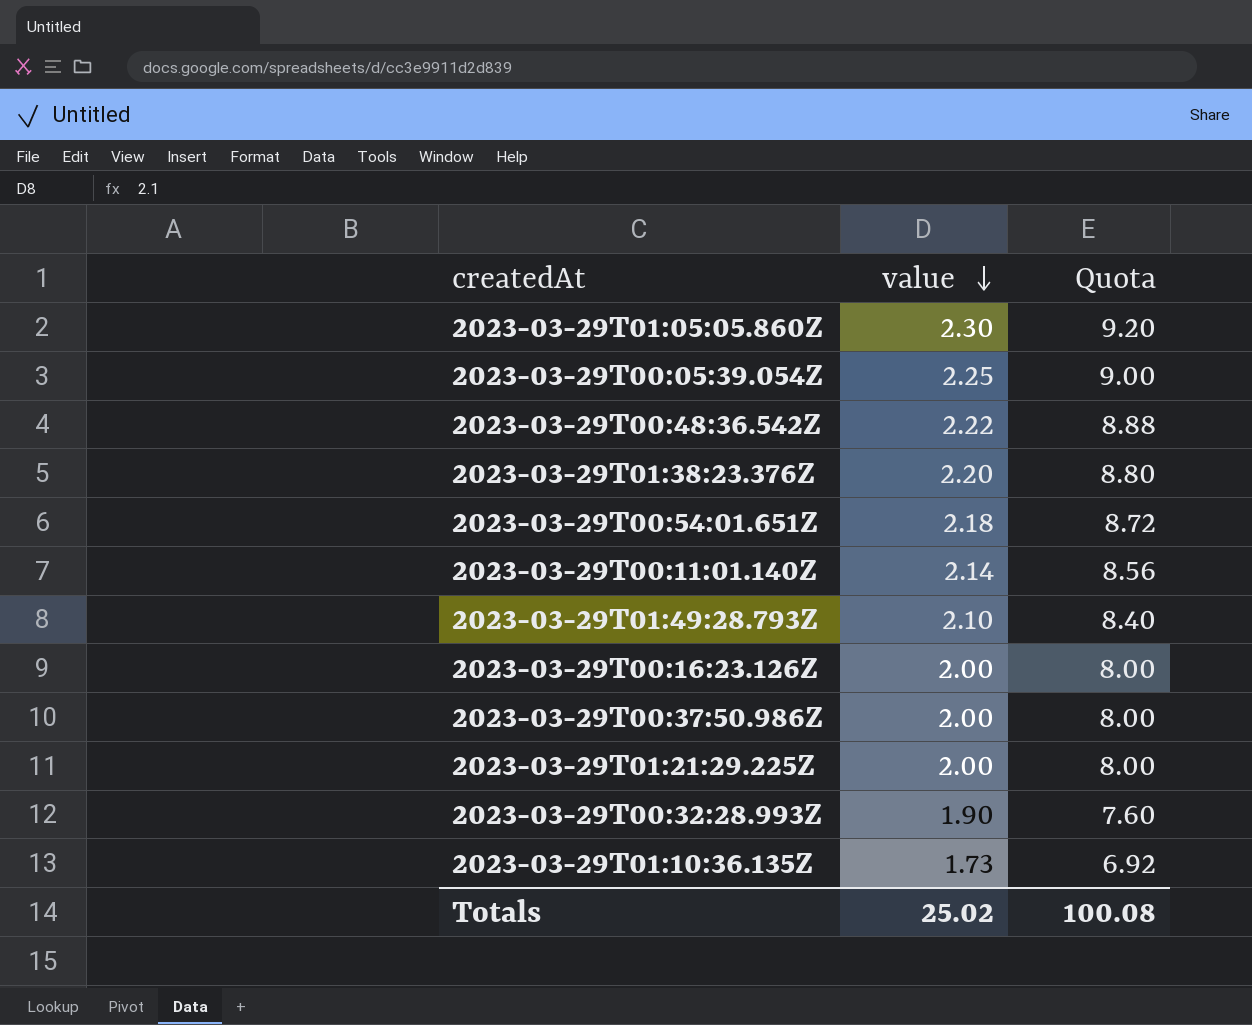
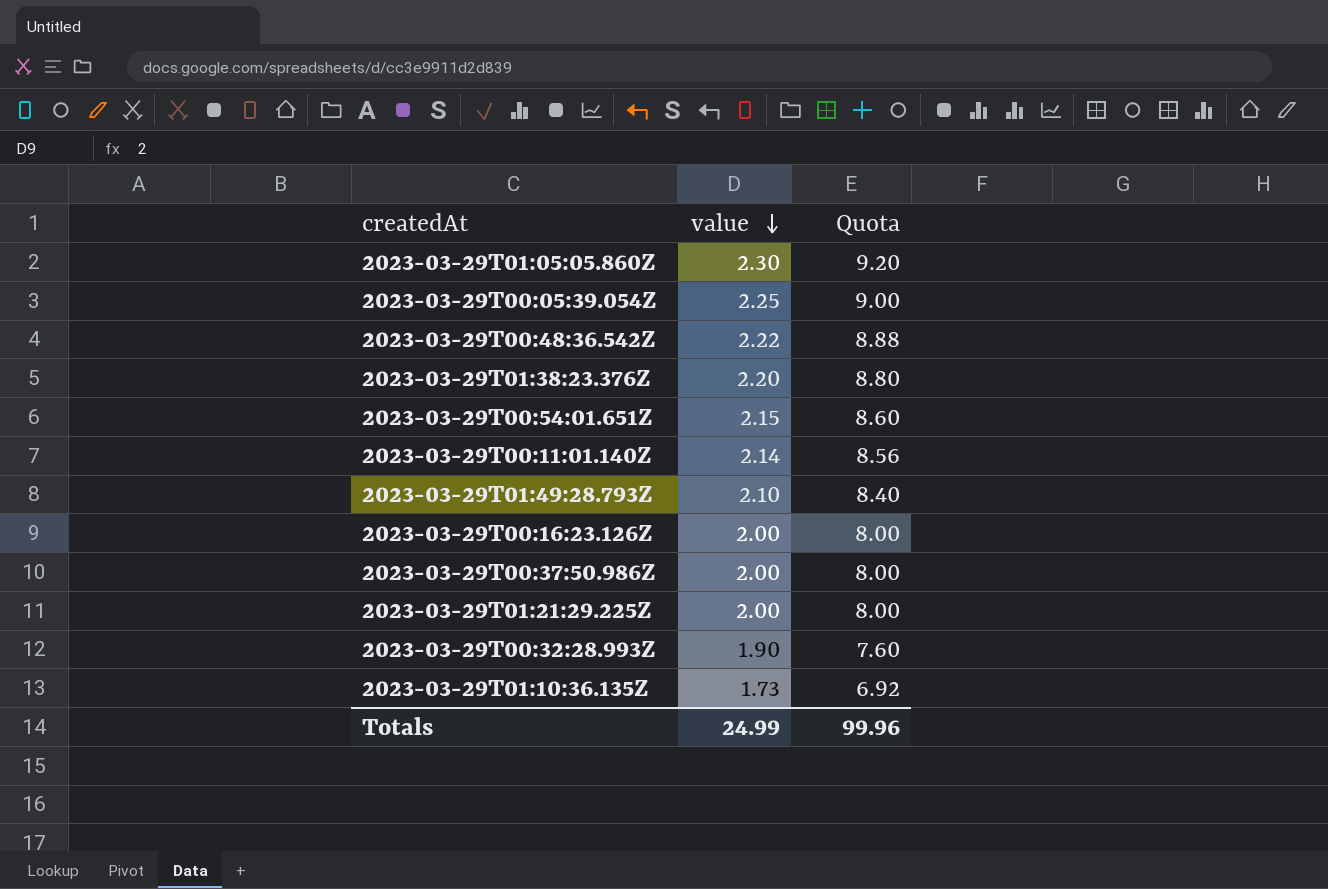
2023-03-29T00:54:01.651Z | value: 2.18 -> 2.15
2023-03-29T00:54:01.651Z | Quota: 8.72 -> 8.60
Totals | value: 25.02 -> 24.99
Totals | Quota: 100.08 -> 99.96

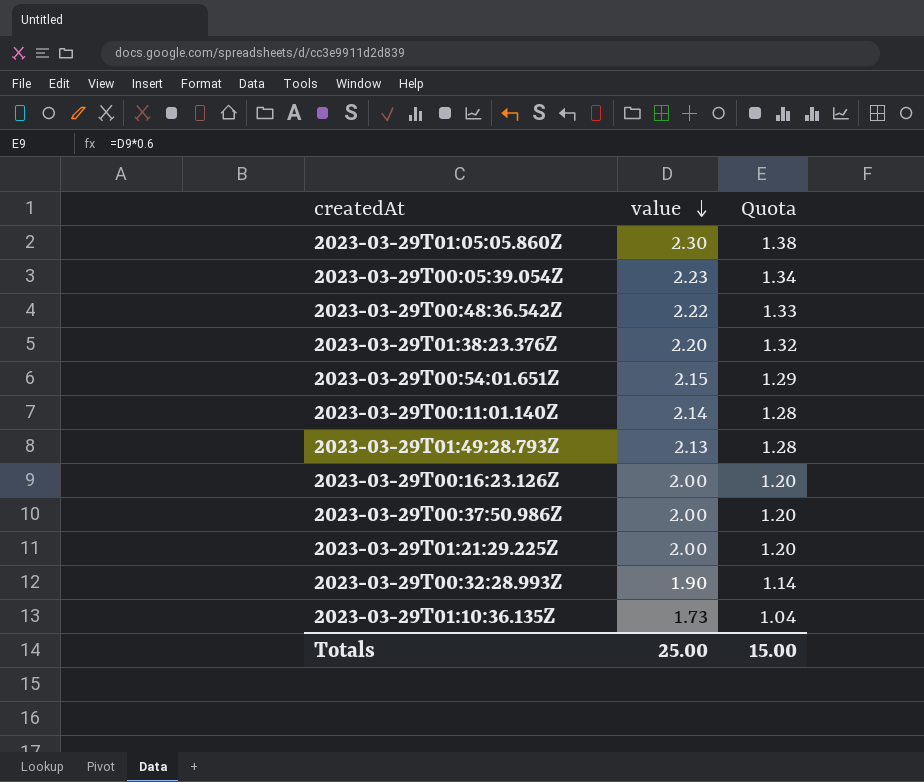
column Quota | formula: [value] * 4 -> [value] * 0.6
2023-03-29T00:05:39.054Z | value: 2.25 -> 2.23
2023-03-29T01:49:28.793Z | value: 2.10 -> 2.13
Totals | value: 24.99 -> 25.00
Totals | Quota: 99.96 -> 15.00

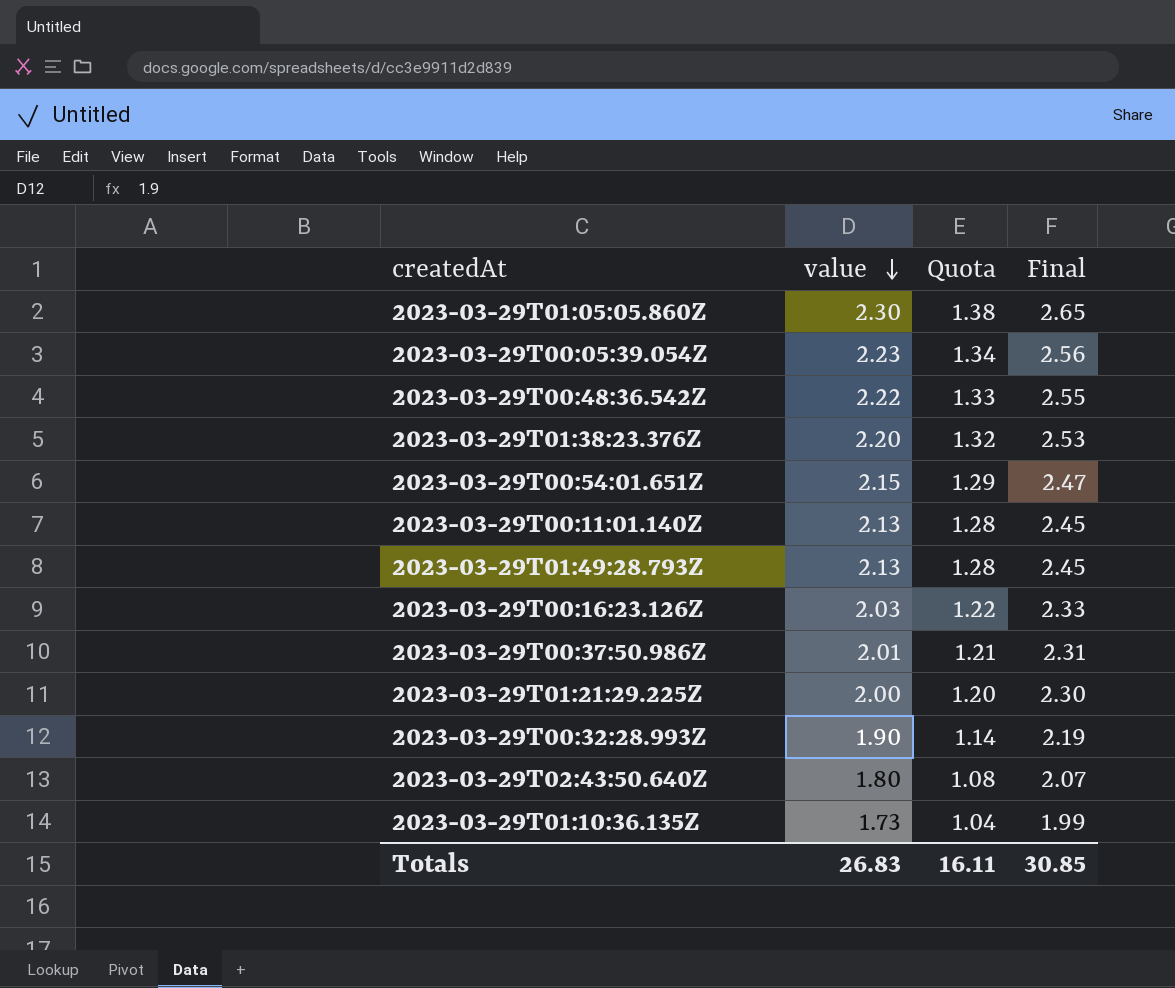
column Final | formula: none -> [value] * 1.15
2023-03-29T00:11:01.140Z | value: 2.14 -> 2.13
2023-03-29T00:16:23.126Z | value: 2.00 -> 2.03
2023-03-29T00:16:23.126Z | Quota: 1.20 -> 1.22
2023-03-29T00:37:50.986Z | value: 2.00 -> 2.01
2023-03-29T00:37:50.986Z | Quota: 1.20 -> 1.21
row 2023-03-29T02:43:50.640Z: none -> 1.80 | 1.08 | 2.07
Totals | value: 25.00 -> 26.83
Totals | Quota: 15.00 -> 16.11

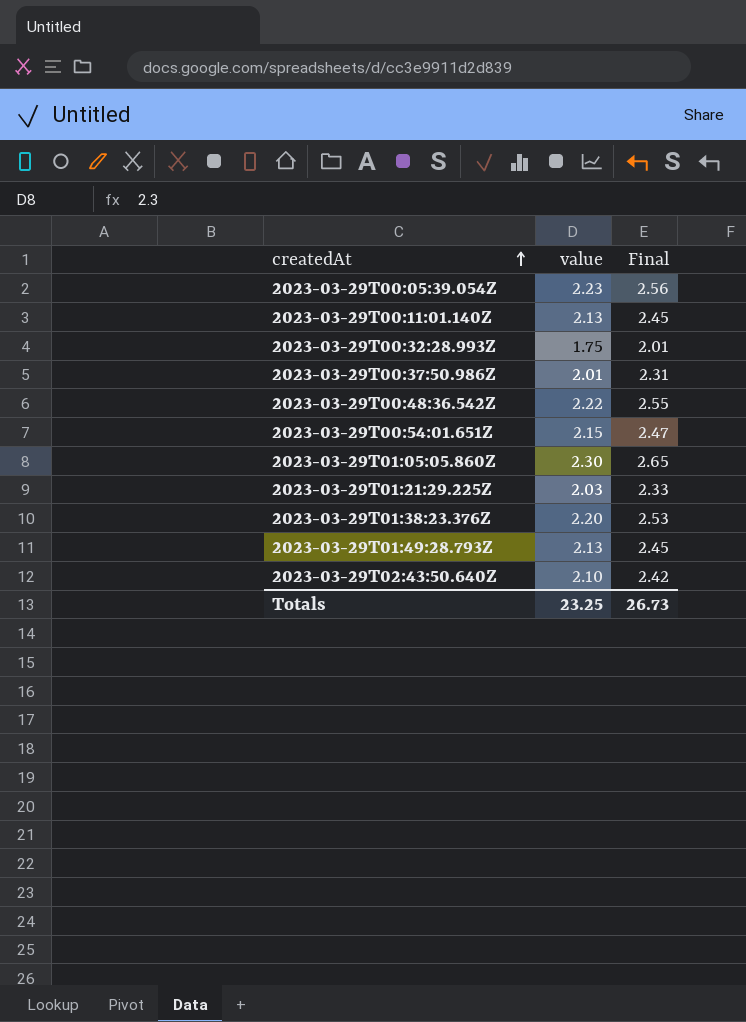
row order: value descending -> createdAt ascending
column Quota | formula: [value] * 0.6 -> none
row 2023-03-29T00:16:23.126Z: 2.03 | 1.22 | 2.33 -> none
row 2023-03-29T01:10:36.135Z: 1.73 | 1.04 | 1.99 -> none
2023-03-29T00:32:28.993Z | value: 1.90 -> 1.75
2023-03-29T00:32:28.993Z | Final: 2.19 -> 2.01
2023-03-29T01:21:29.225Z | value: 2.00 -> 2.03
2023-03-29T01:21:29.225Z | Final: 2.30 -> 2.33
2023-03-29T02:43:50.640Z | value: 1.80 -> 2.10
2023-03-29T02:43:50.640Z | Final: 2.07 -> 2.42
Totals | value: 26.83 -> 23.25
Totals | Final: 30.85 -> 26.73

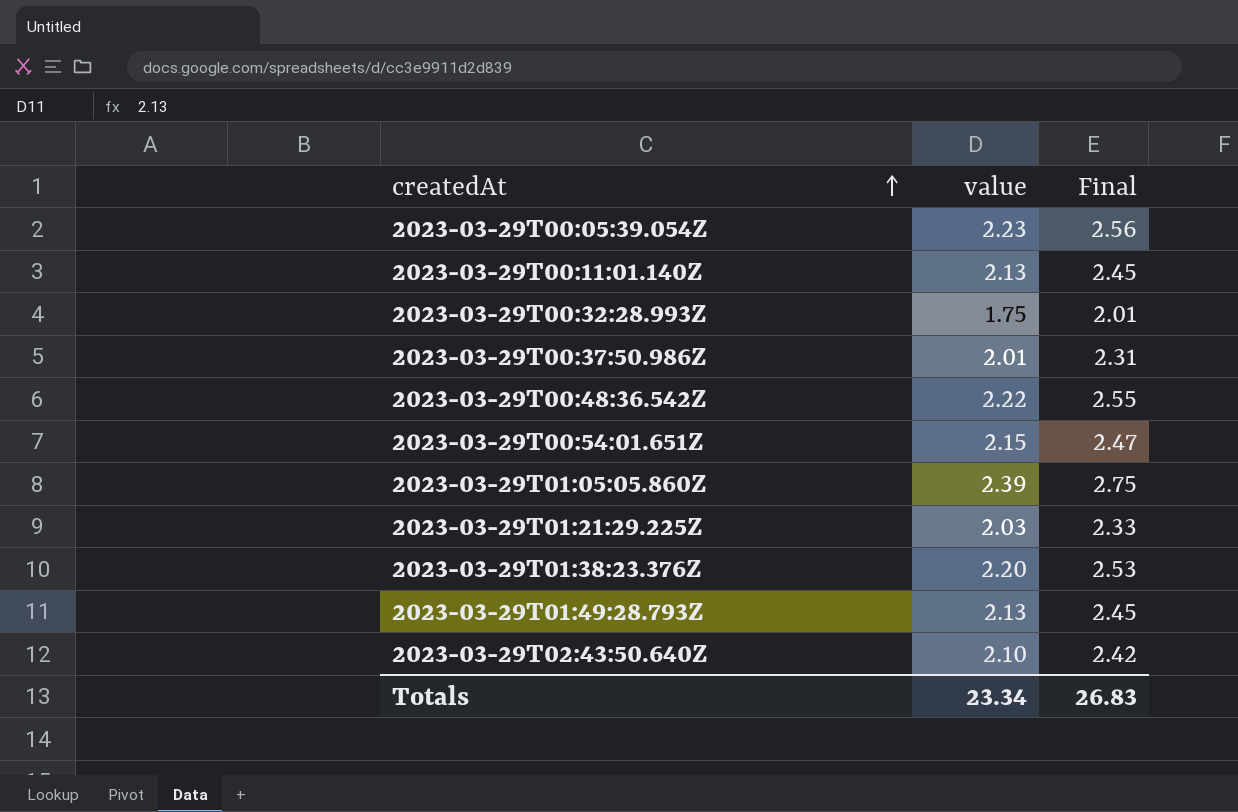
2023-03-29T01:05:05.860Z | value: 2.30 -> 2.39
2023-03-29T01:05:05.860Z | Final: 2.65 -> 2.75
Totals | value: 23.25 -> 23.34
Totals | Final: 26.73 -> 26.83

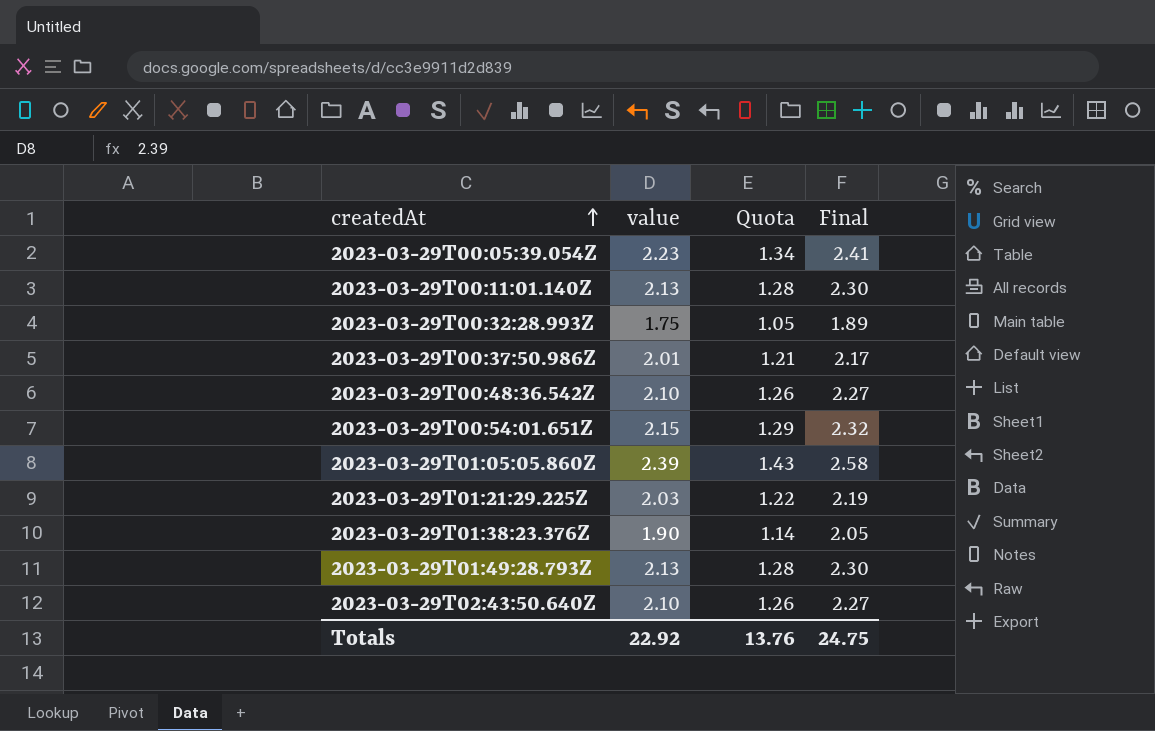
column Quota | formula: none -> [value] * 0.6
column Final | formula: [value] * 1.15 -> [value] * 1.08
2023-03-29T00:48:36.542Z | value: 2.22 -> 2.10
2023-03-29T01:38:23.376Z | value: 2.20 -> 1.90
Totals | value: 23.34 -> 22.92
Totals | Final: 26.83 -> 24.75

